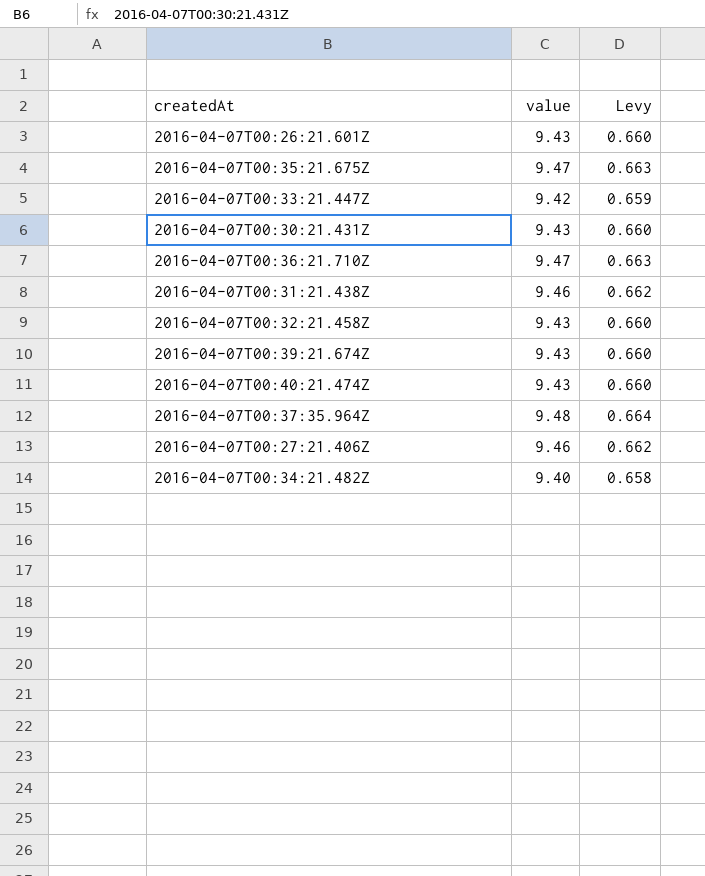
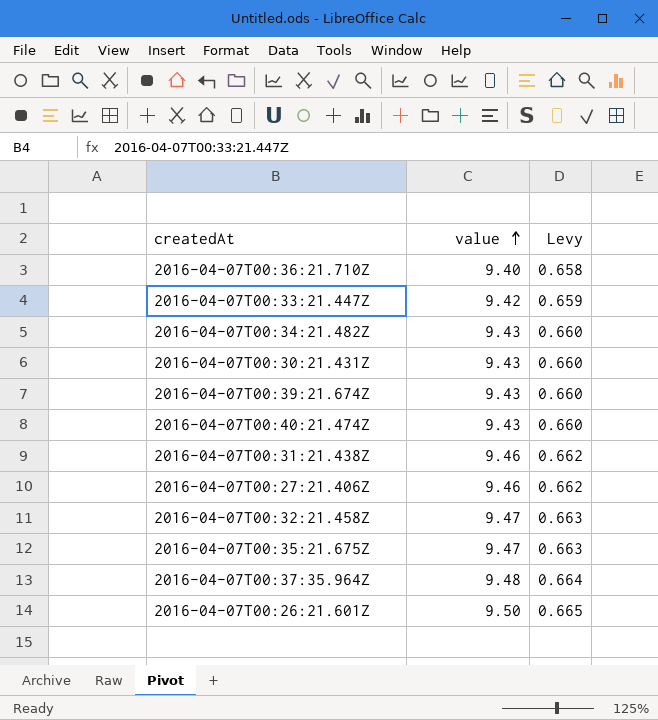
row order: none -> value ascending
2016-04-07T00:36:21.710Z | value: 9.47 -> 9.40
2016-04-07T00:36:21.710Z | Levy: 0.663 -> 0.658
2016-04-07T00:34:21.482Z | value: 9.40 -> 9.43
2016-04-07T00:34:21.482Z | Levy: 0.658 -> 0.660
2016-04-07T00:32:21.458Z | value: 9.43 -> 9.47
2016-04-07T00:32:21.458Z | Levy: 0.660 -> 0.663
2016-04-07T00:26:21.601Z | value: 9.43 -> 9.50
2016-04-07T00:26:21.601Z | Levy: 0.660 -> 0.665

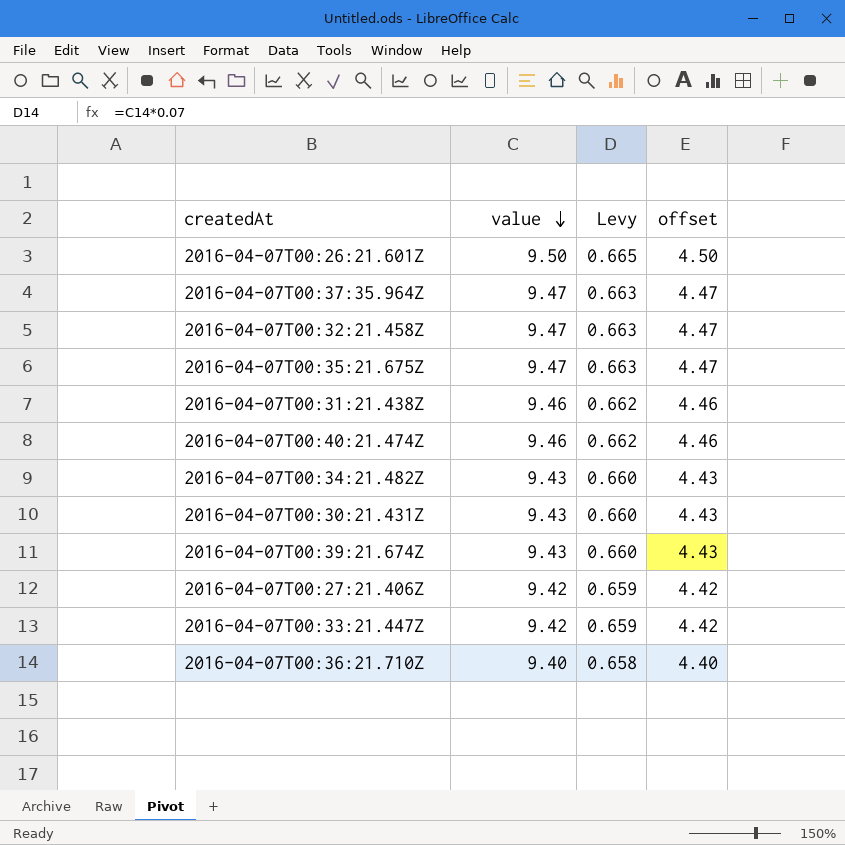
row order: value ascending -> value descending
column offset | formula: none -> [value] - 5
2016-04-07T00:37:35.964Z | value: 9.48 -> 9.47
2016-04-07T00:37:35.964Z | Levy: 0.664 -> 0.663
2016-04-07T00:40:21.474Z | value: 9.43 -> 9.46
2016-04-07T00:40:21.474Z | Levy: 0.660 -> 0.662
2016-04-07T00:27:21.406Z | value: 9.46 -> 9.42
2016-04-07T00:27:21.406Z | Levy: 0.662 -> 0.659

